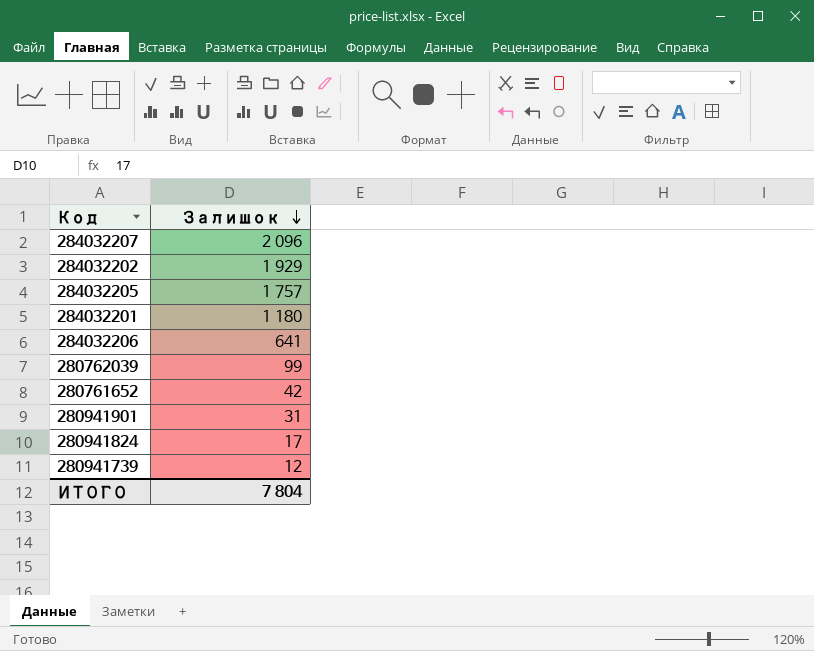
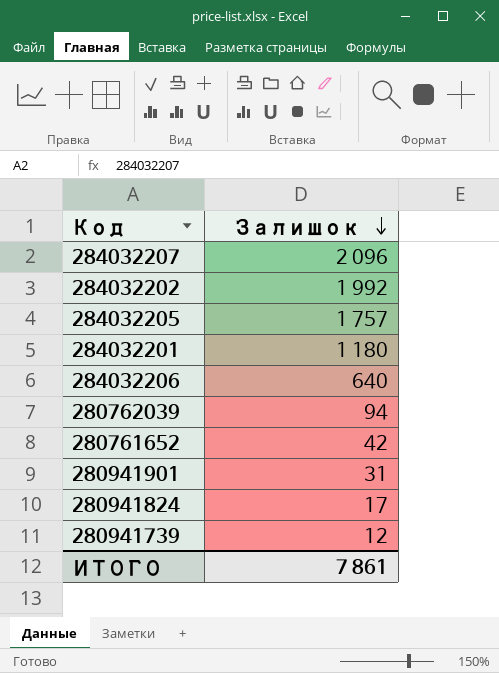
284032202 | Залишок: 1 929 -> 1 992
284032206 | Залишок: 641 -> 640
280762039 | Залишок: 99 -> 94
ИТОГО | Залишок: 7 804 -> 7 861

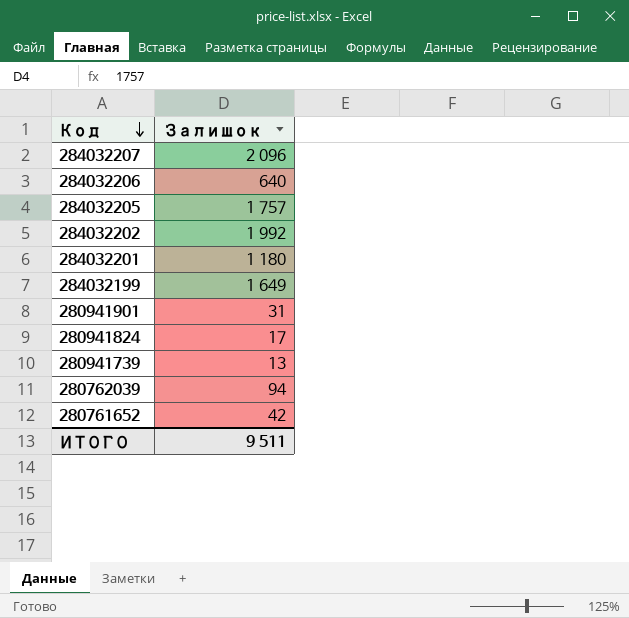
row order: Залишок descending -> Код descending
row 284032199: none -> 1 649
280941739 | Залишок: 12 -> 13
ИТОГО | Залишок: 7 861 -> 9 511

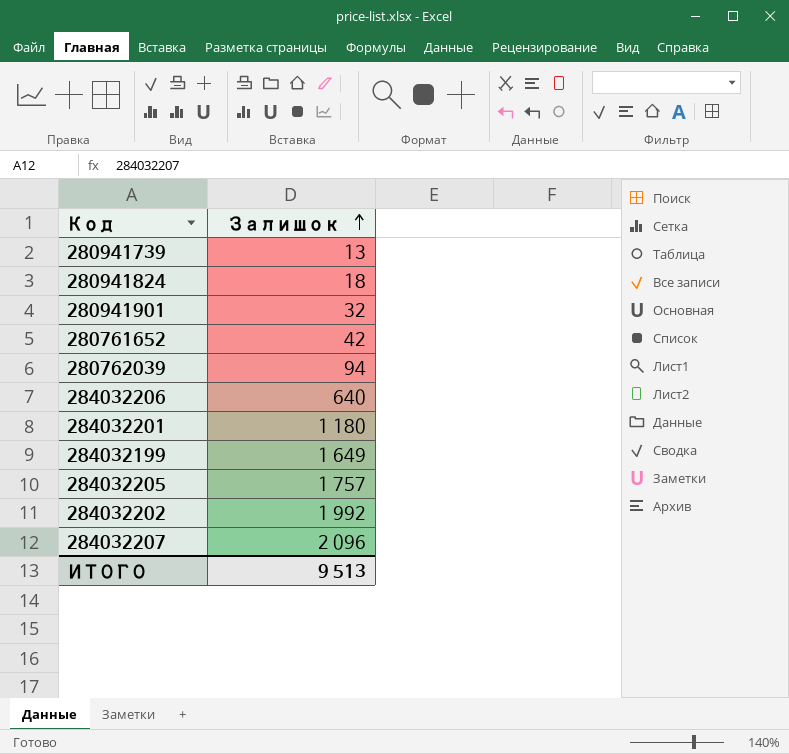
row order: Код descending -> Залишок ascending
280941824 | Залишок: 17 -> 18
280941901 | Залишок: 31 -> 32
ИТОГО | Залишок: 9 511 -> 9 513

